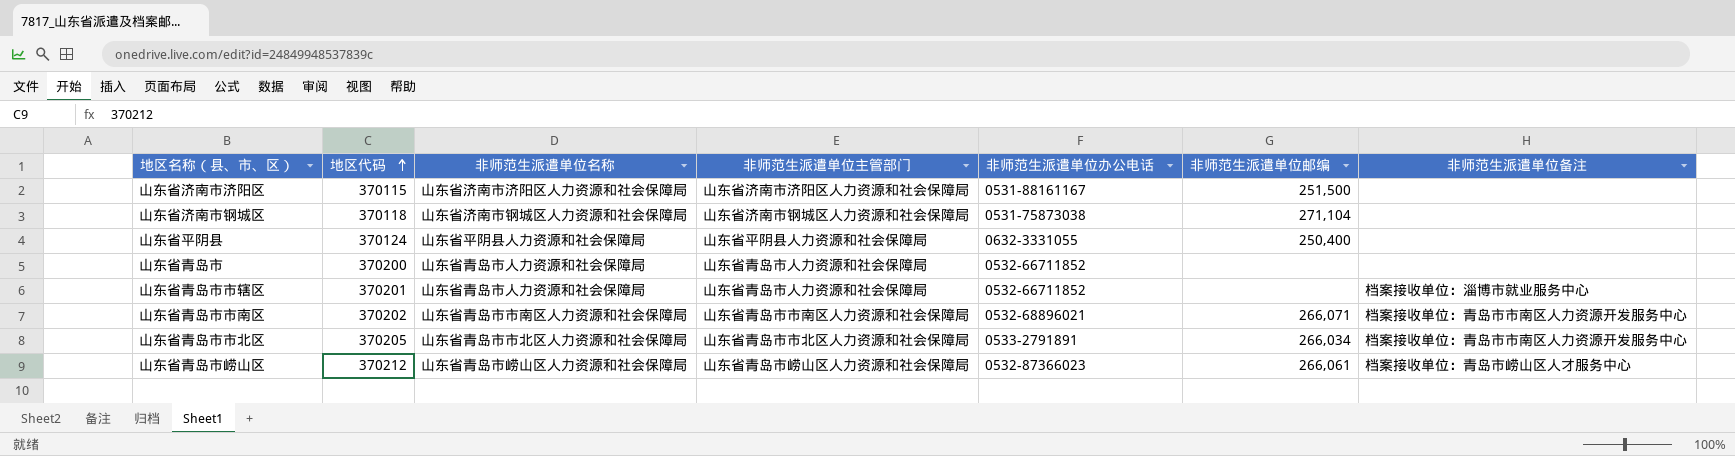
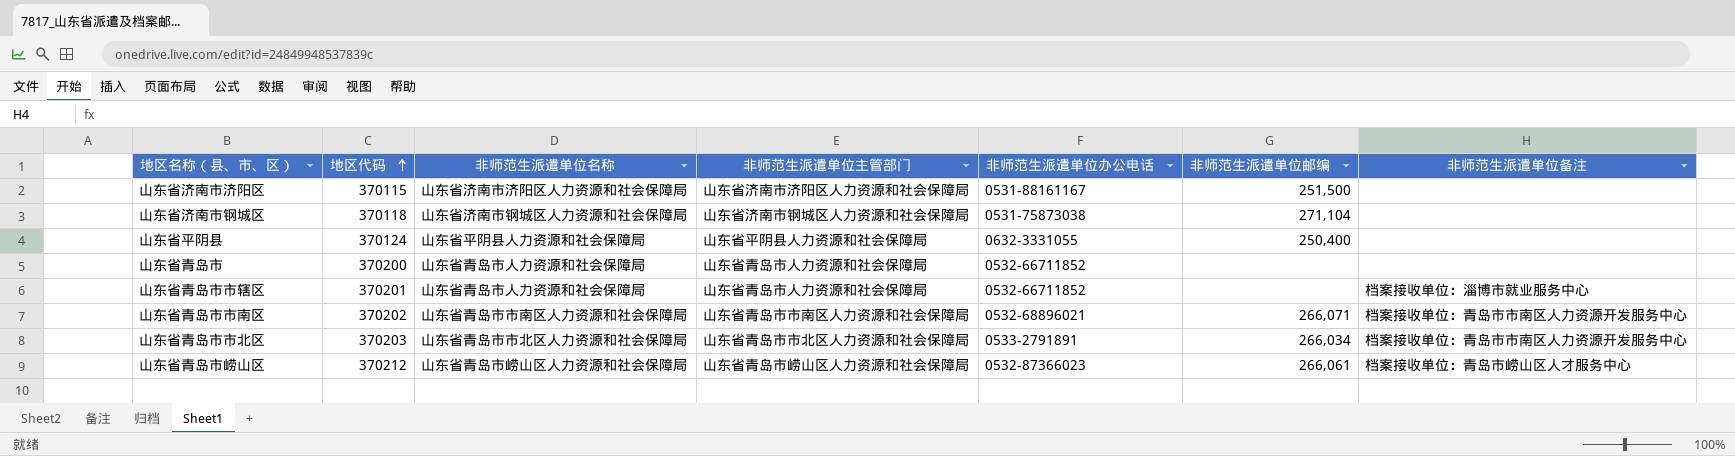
山东省青岛市市北区 | 地区代码: 370205 -> 370203

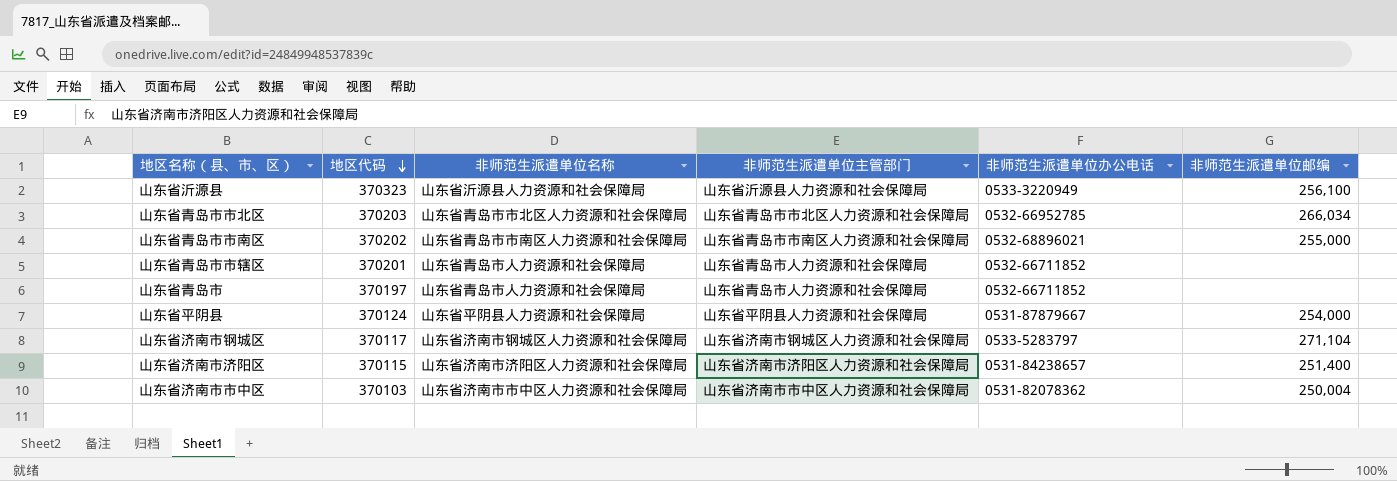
row order: 地区代码 ascending -> 地区代码 descending
column 非师范生派遣单位备注 | position: 7 -> none
row 山东省青岛市崂山区: 370212 | 山东省青岛市崂山区人力资源和社会保障局 | 山东省青岛市崂山区人力资源和社会保障局 | 0532-87366023 | 266,061 | 档案接收单位：青岛市崂山区人才服务中心 -> none
row 山东省沂源县: none -> 370323 | 山东省沂源县人力资源和社会保障局 | 山东省沂源县人力资源和社会保障局 | 0533-3220949 | 256,100
山东省青岛市市北区 | 非师范生派遣单位办公电话: 0533-2791891 -> 0532-66952785
山东省青岛市市南区 | 非师范生派遣单位邮编: 266,071 -> 255,000
山东省青岛市 | 地区代码: 370200 -> 370197
山东省平阴县 | 非师范生派遣单位办公电话: 0632-3331055 -> 0531-87879667
山东省平阴县 | 非师范生派遣单位邮编: 250,400 -> 254,000
山东省济南市钢城区 | 地区代码: 370118 -> 370117
山东省济南市钢城区 | 非师范生派遣单位办公电话: 0531-75873038 -> 0533-5283797
山东省济南市济阳区 | 非师范生派遣单位办公电话: 0531-88161167 -> 0531-84238657
山东省济南市济阳区 | 非师范生派遣单位邮编: 251,500 -> 251,400
row 山东省济南市市中区: none -> 370103 | 山东省济南市市中区人力资源和社会保障局 | 山东省济南市市中区人力资源和社会保障局 | 0531-82078362 | 250,004

